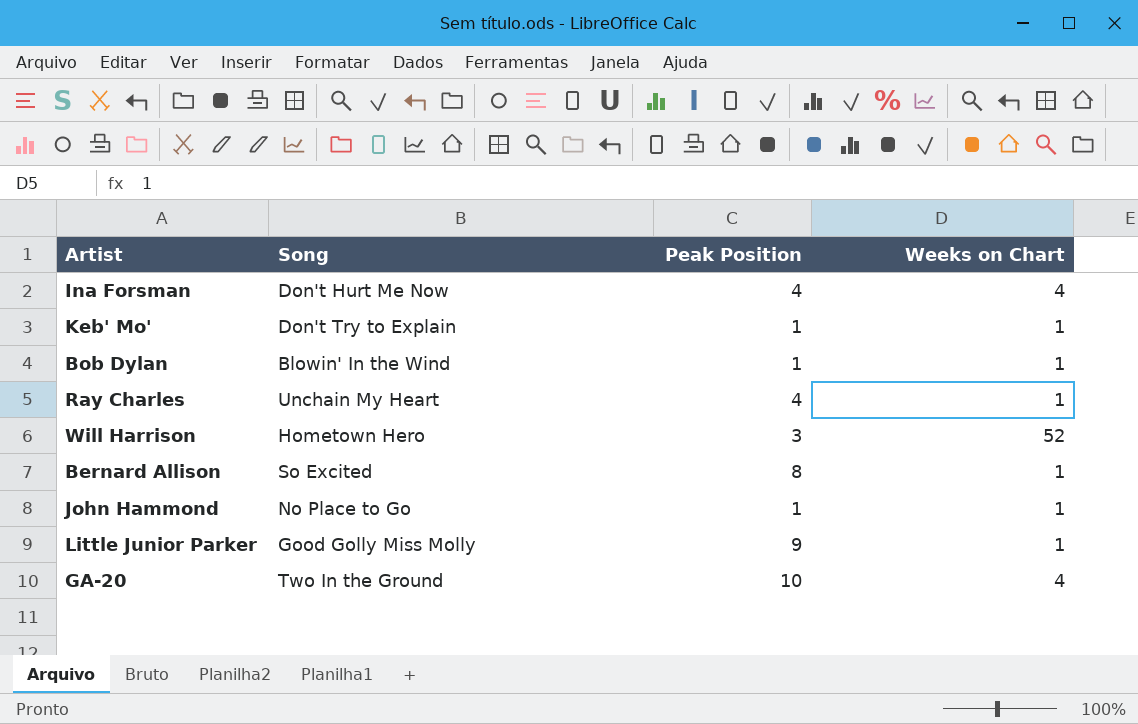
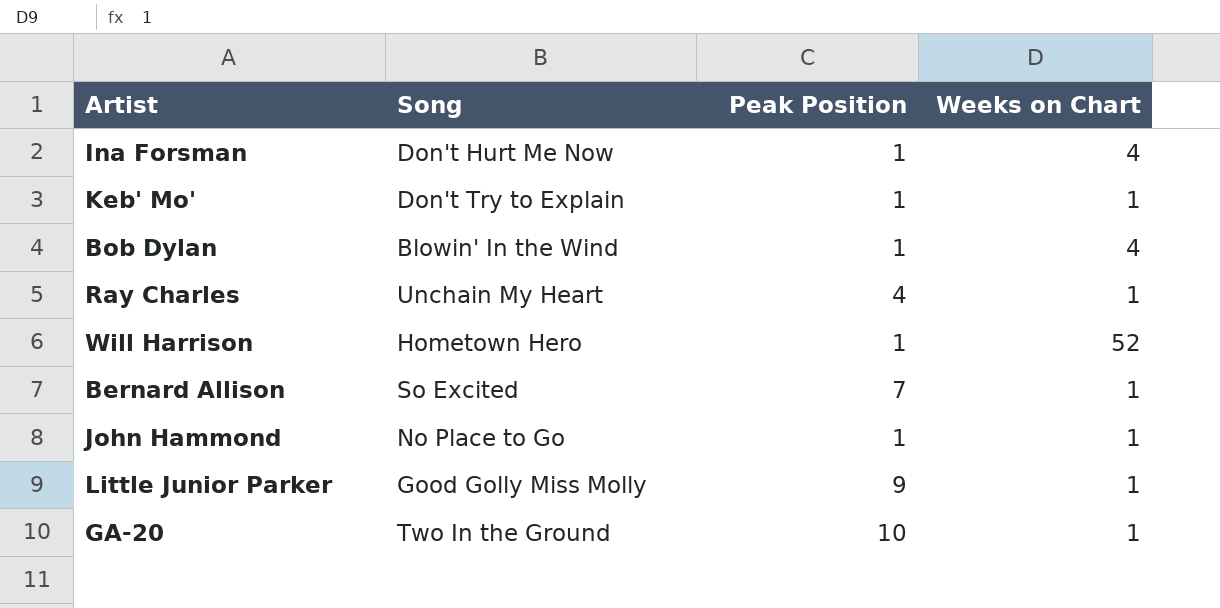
Ina Forsman | Peak Position: 4 -> 1
Bob Dylan | Weeks on Chart: 1 -> 4
Will Harrison | Peak Position: 3 -> 1
Bernard Allison | Peak Position: 8 -> 7
GA-20 | Weeks on Chart: 4 -> 1

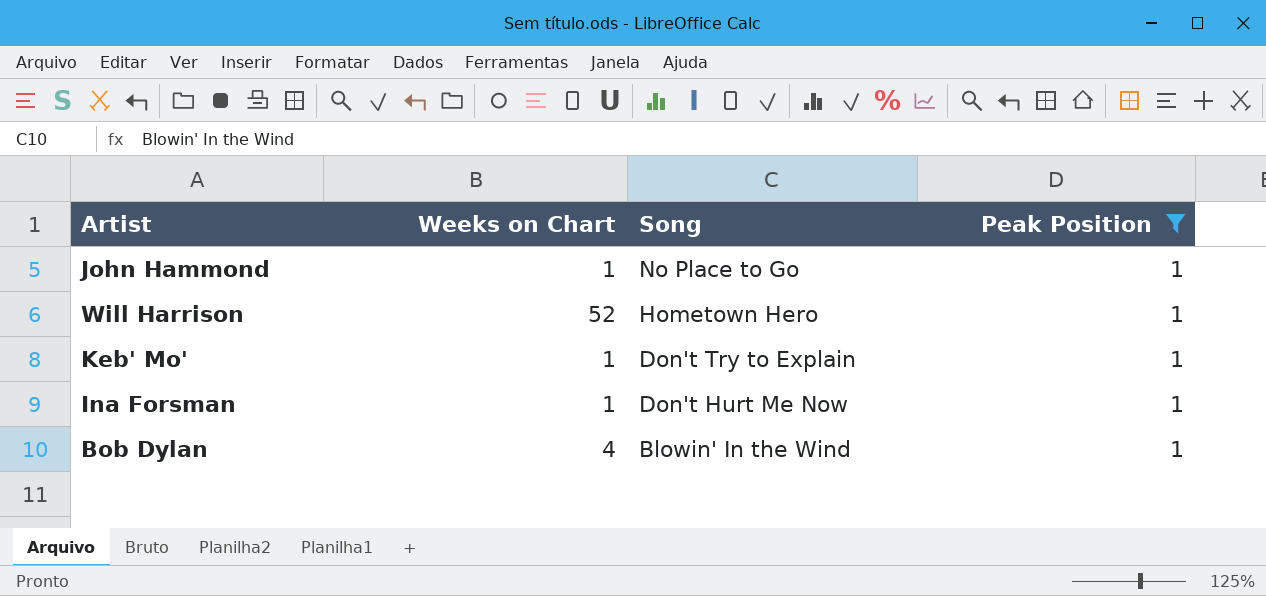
filter: none -> Peak Position = 1
row order: none -> Song descending
column Weeks on Chart | position: 4 -> 2
Ina Forsman | Weeks on Chart: 4 -> 1

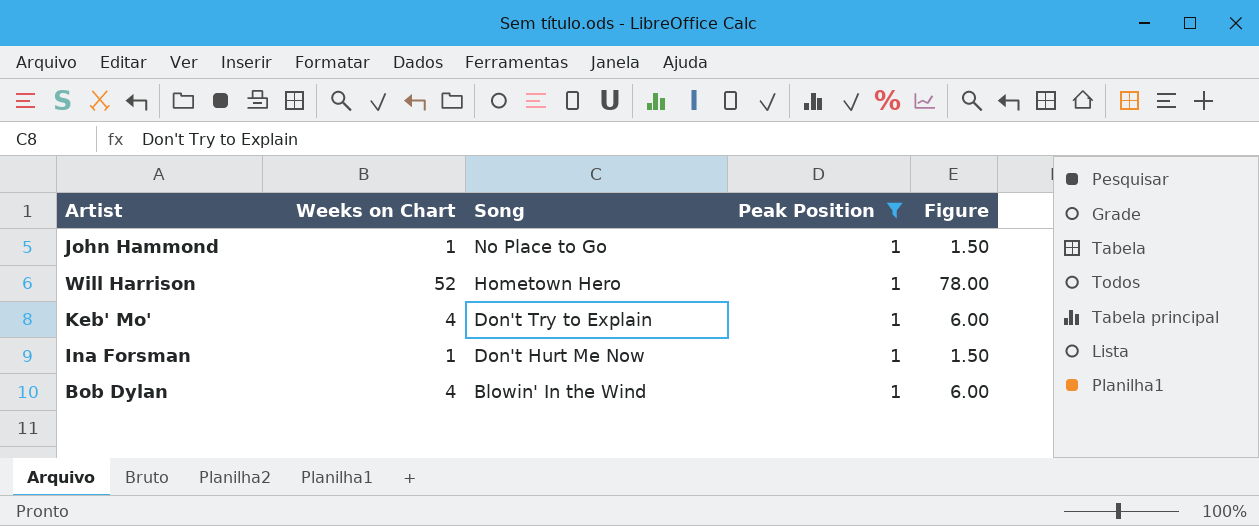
column Figure | formula: none -> [Weeks on Chart] * 1.5
Keb' Mo' | Weeks on Chart: 1 -> 4

